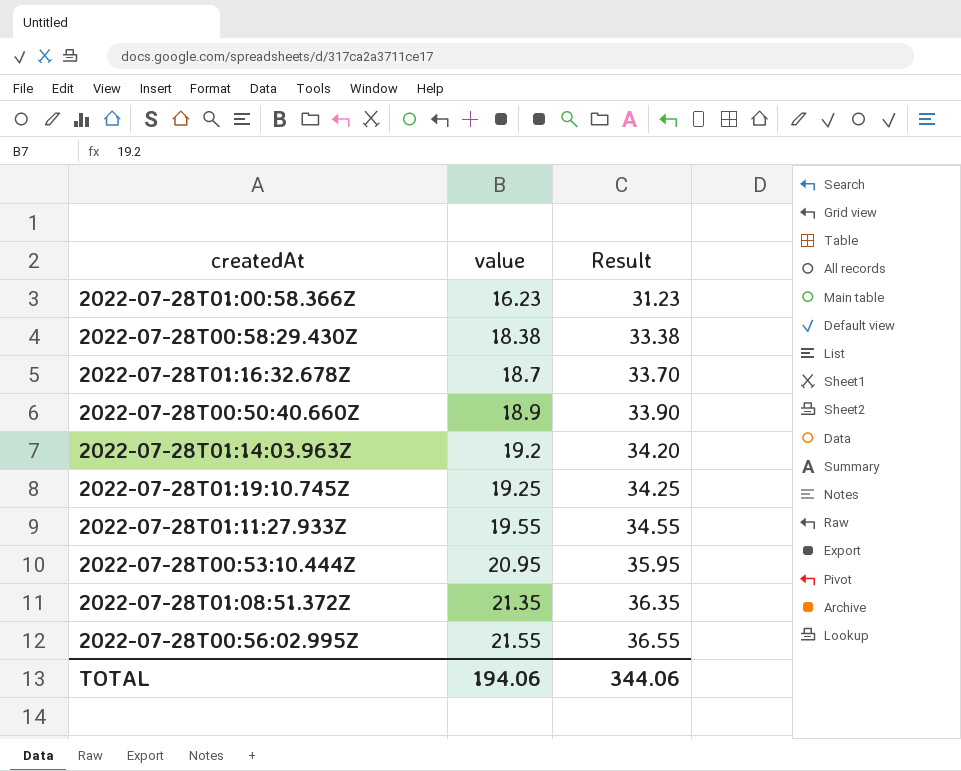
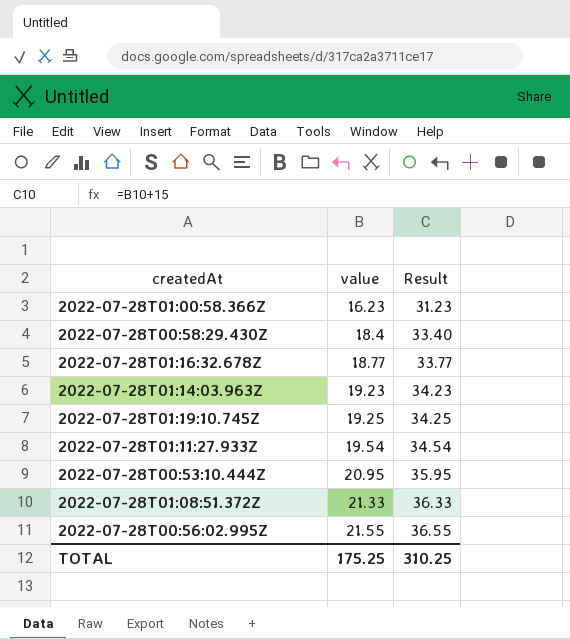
row 2022-07-28T00:50:40.660Z: 18.9 | 33.90 -> none
2022-07-28T00:58:29.430Z | value: 18.38 -> 18.4
2022-07-28T00:58:29.430Z | Result: 33.38 -> 33.40
2022-07-28T01:16:32.678Z | value: 18.7 -> 18.77
2022-07-28T01:16:32.678Z | Result: 33.70 -> 33.77
2022-07-28T01:14:03.963Z | value: 19.2 -> 19.23
2022-07-28T01:14:03.963Z | Result: 34.20 -> 34.23
2022-07-28T01:11:27.933Z | value: 19.55 -> 19.54
2022-07-28T01:11:27.933Z | Result: 34.55 -> 34.54
2022-07-28T01:08:51.372Z | value: 21.35 -> 21.33
2022-07-28T01:08:51.372Z | Result: 36.35 -> 36.33
TOTAL | value: 194.06 -> 175.25
TOTAL | Result: 344.06 -> 310.25

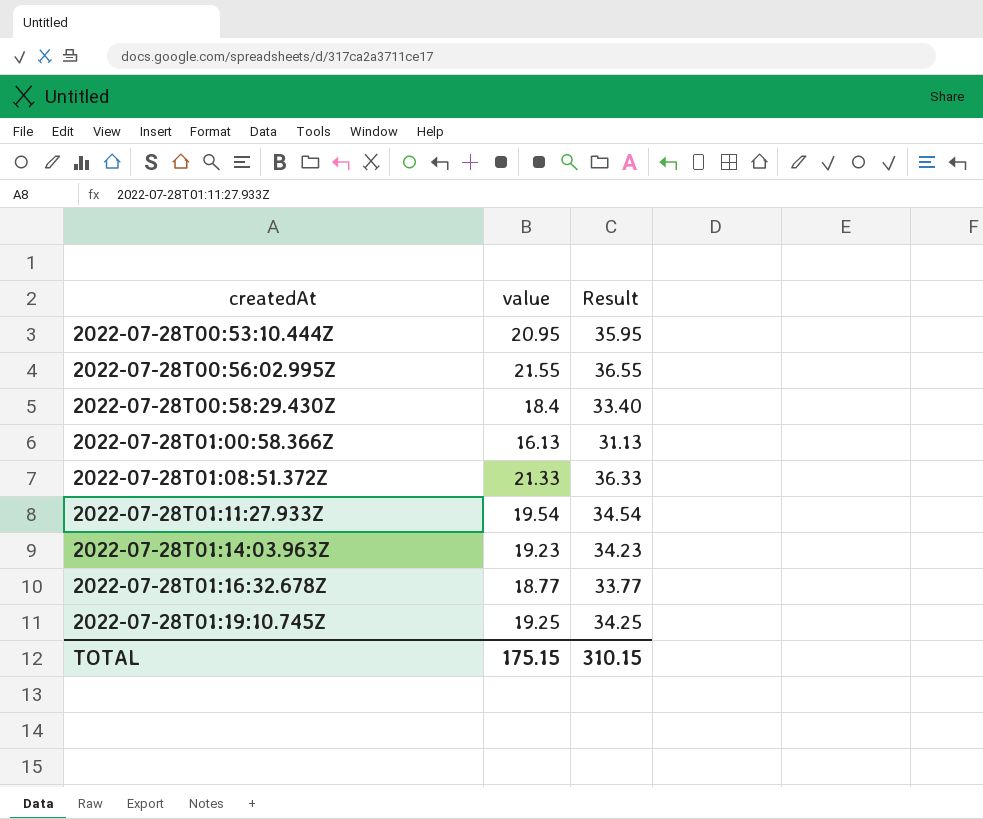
row order: value ascending -> createdAt ascending
2022-07-28T01:00:58.366Z | value: 16.23 -> 16.13
2022-07-28T01:00:58.366Z | Result: 31.23 -> 31.13
TOTAL | value: 175.25 -> 175.15
TOTAL | Result: 310.25 -> 310.15

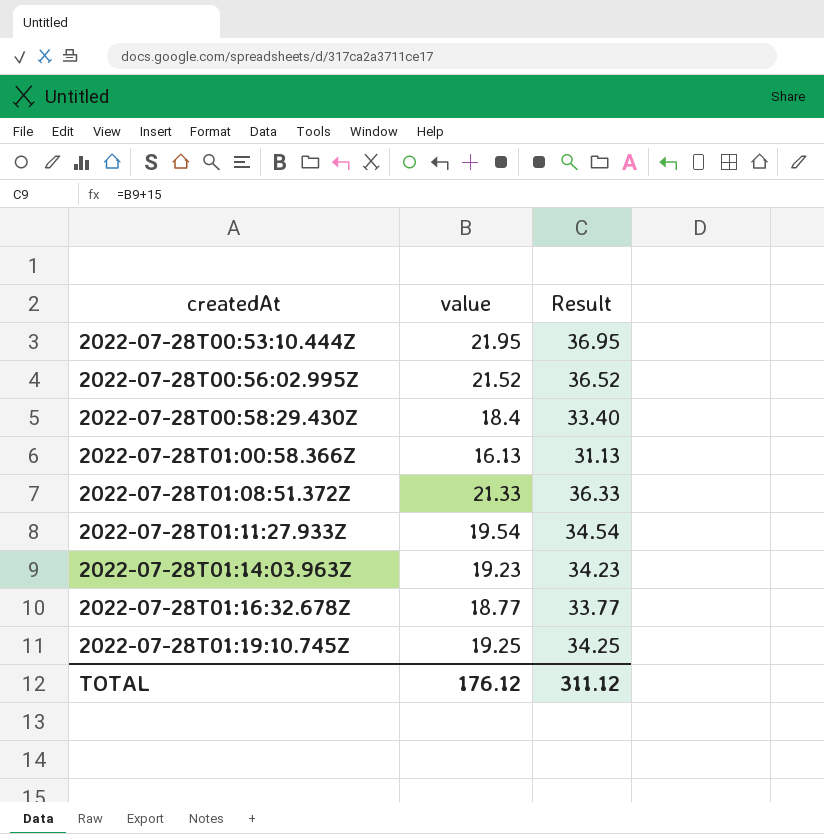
2022-07-28T00:53:10.444Z | value: 20.95 -> 21.95
2022-07-28T00:53:10.444Z | Result: 35.95 -> 36.95
2022-07-28T00:56:02.995Z | value: 21.55 -> 21.52
2022-07-28T00:56:02.995Z | Result: 36.55 -> 36.52
TOTAL | value: 175.15 -> 176.12
TOTAL | Result: 310.15 -> 311.12

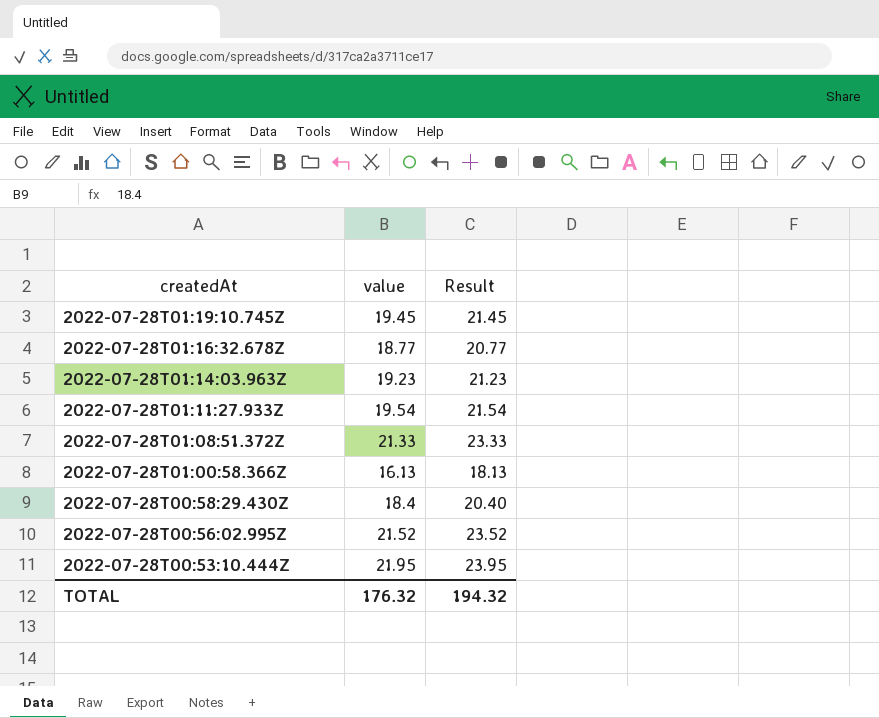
row order: createdAt ascending -> createdAt descending
column Result | formula: [value] + 15 -> [value] + 2
2022-07-28T01:19:10.745Z | value: 19.25 -> 19.45
TOTAL | value: 176.12 -> 176.32
TOTAL | Result: 311.12 -> 194.32

